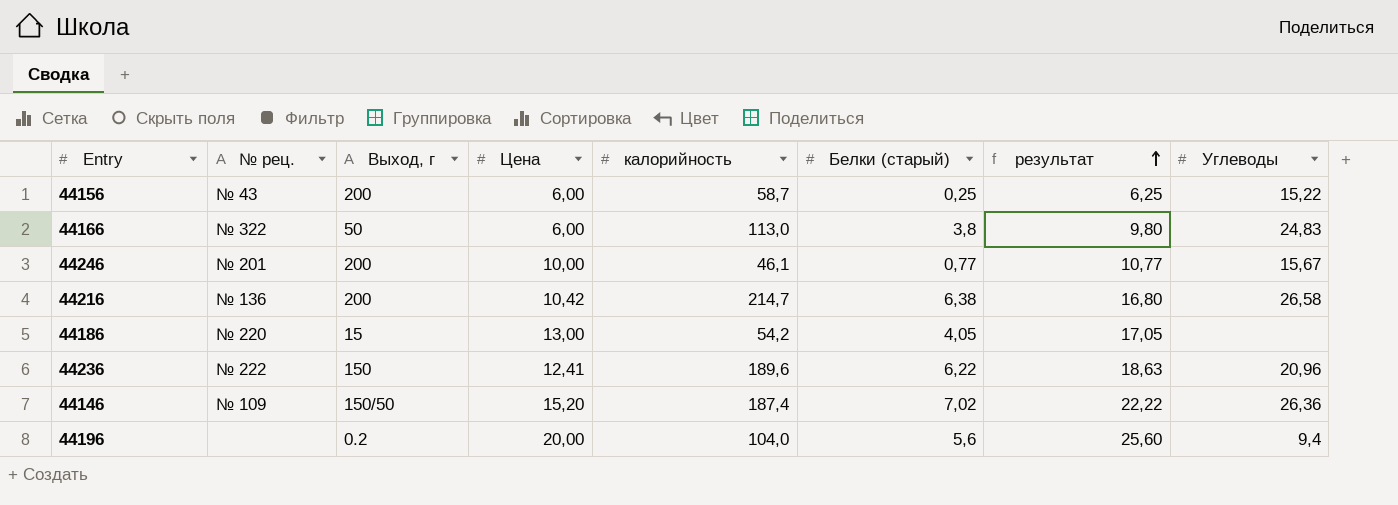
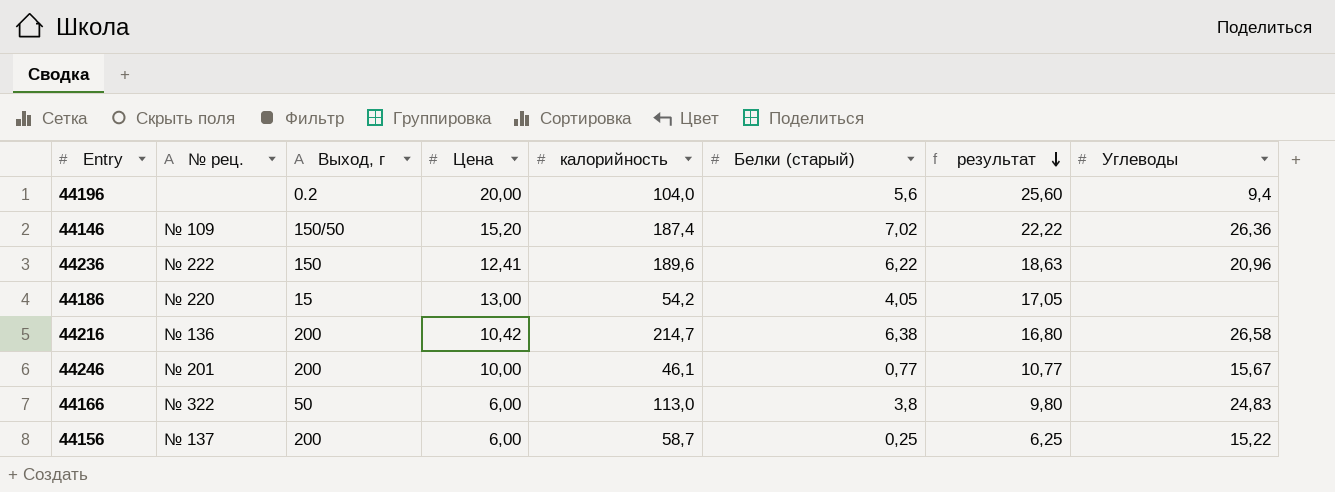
row order: результат ascending -> результат descending
44156 | № рец.: № 43 -> № 137

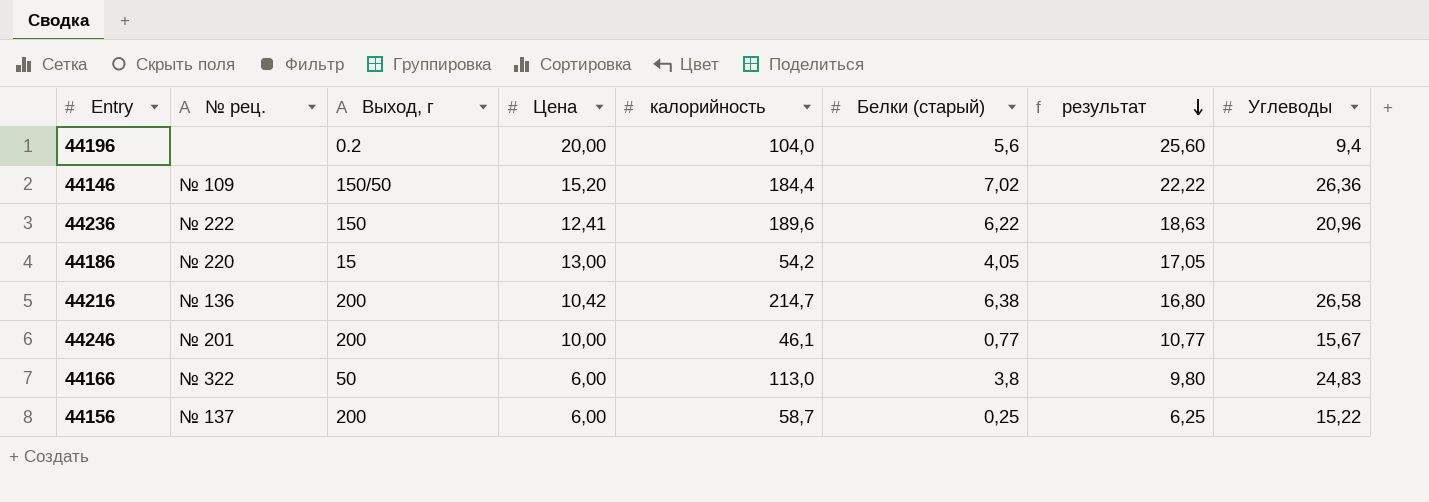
44146 | калорийность: 187,4 -> 184,4

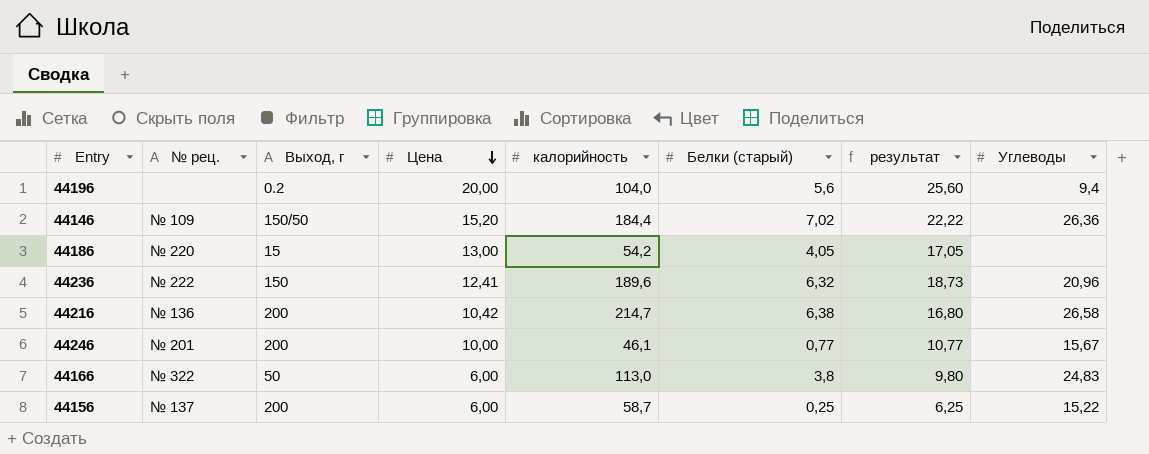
row order: результат descending -> Цена descending
44236 | Белки (старый): 6,22 -> 6,32
44236 | результат: 18,63 -> 18,73

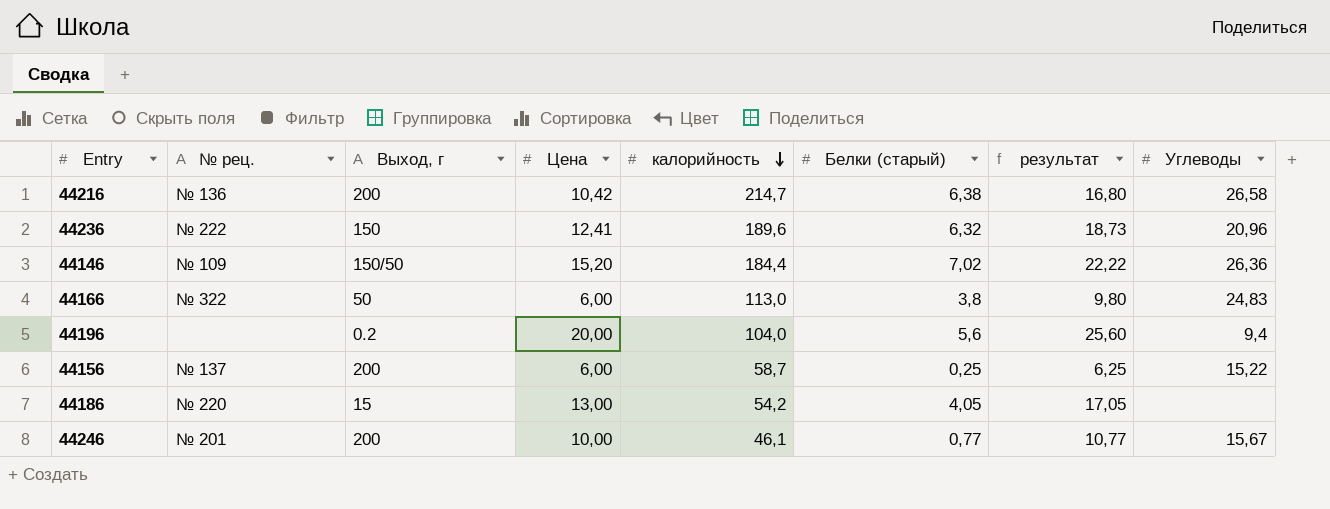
row order: Цена descending -> калорийность descending

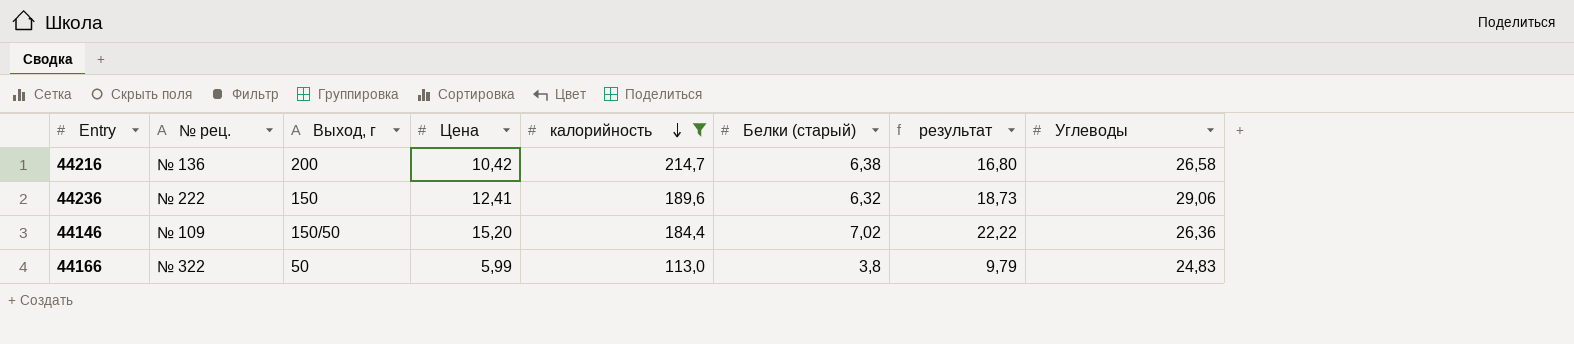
filter: none -> калорийность >= 113,0
44236 | Углеводы: 20,96 -> 29,06
44166 | Цена: 6,00 -> 5,99
44166 | результат: 9,80 -> 9,79

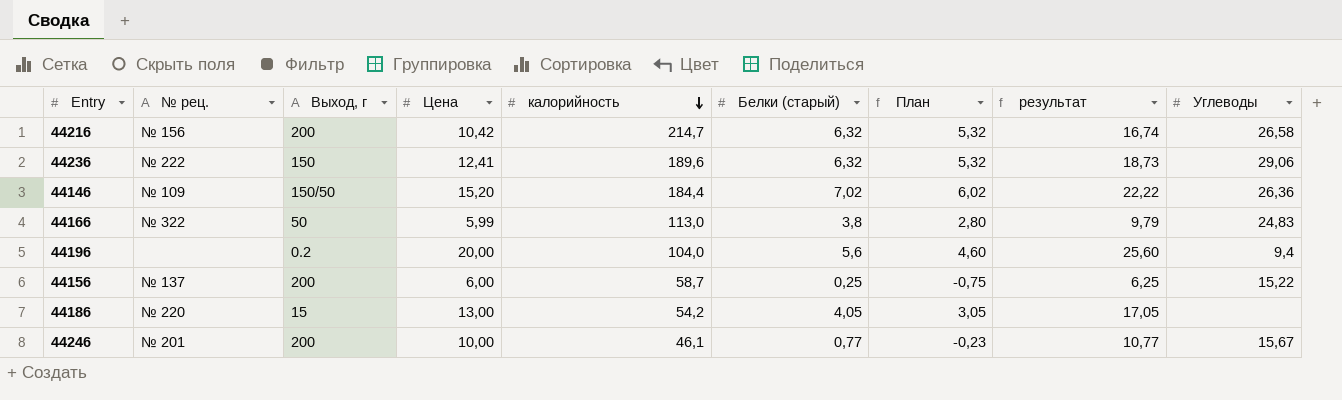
filter: калорийность >= 113,0 -> none
column План | formula: none -> [Белки (старый)] - 1
44216 | № рец.: № 136 -> № 156
44216 | Белки (старый): 6,38 -> 6,32
44216 | результат: 16,80 -> 16,74

